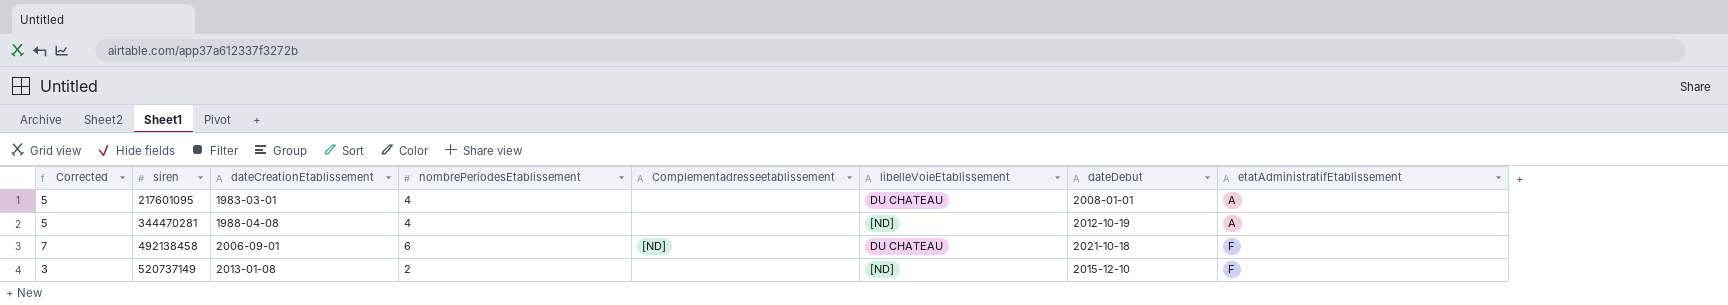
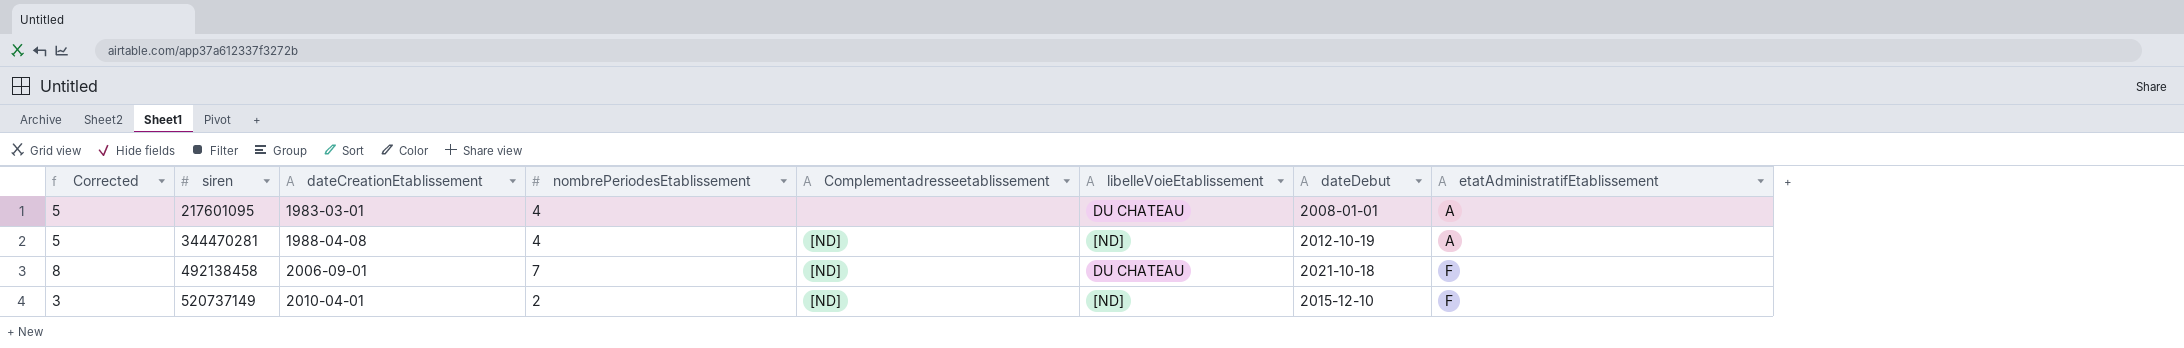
344470281 | Complementadresseetablissement: none -> [ND]
492138458 | Corrected: 7 -> 8
492138458 | nombrePeriodesEtablissement: 6 -> 7
520737149 | dateCreationEtablissement: 2013-01-08 -> 2010-04-01
520737149 | Complementadresseetablissement: none -> [ND]

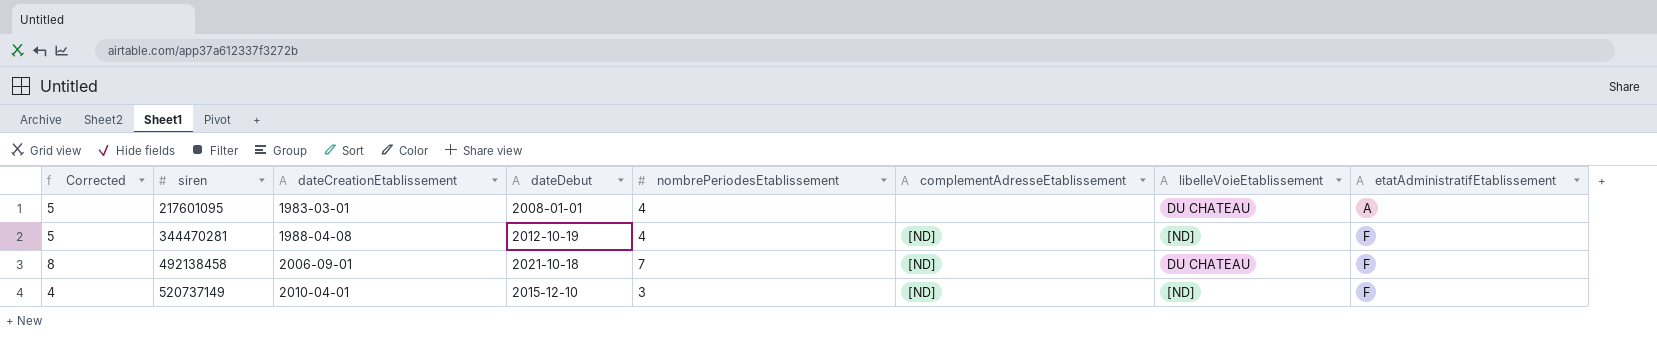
column dateDebut | position: 7 -> 4
column name: Complementadresseetablissement -> complementAdresseEtablissement
344470281 | etatAdministratifEtablissement: A -> F
520737149 | Corrected: 3 -> 4
520737149 | nombrePeriodesEtablissement: 2 -> 3

